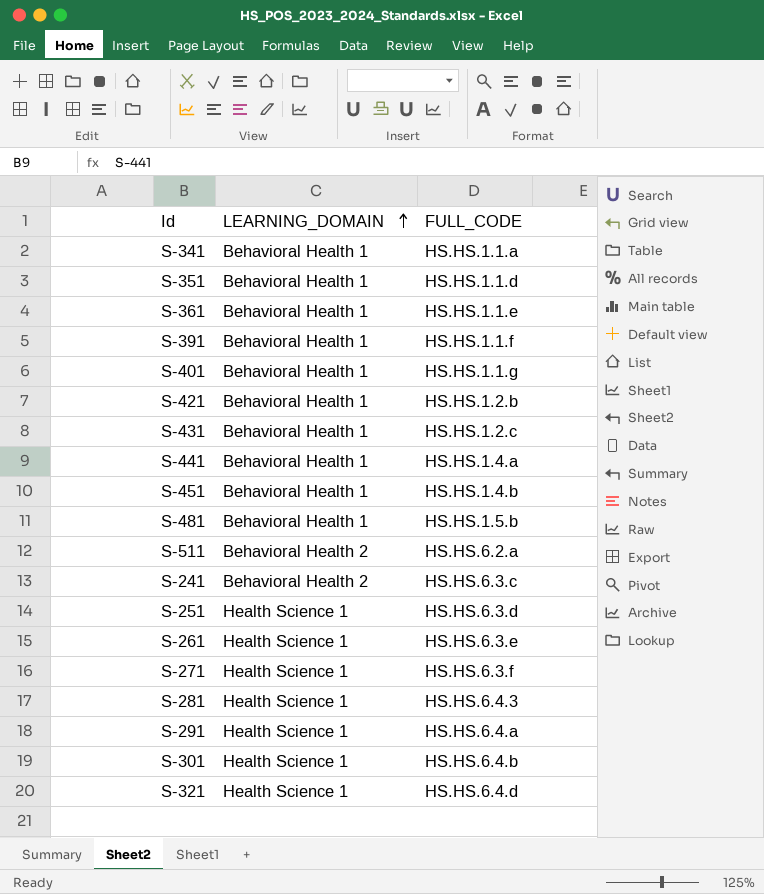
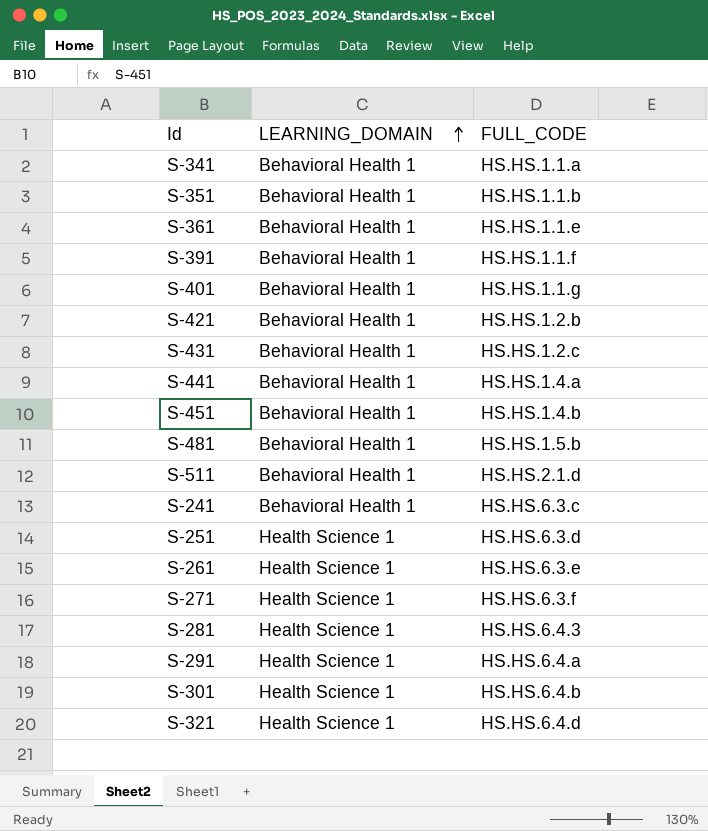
S-351 | FULL_CODE: HS.HS.1.1.d -> HS.HS.1.1.b
S-511 | LEARNING_DOMAIN: Behavioral Health 2 -> Behavioral Health 1
S-511 | FULL_CODE: HS.HS.6.2.a -> HS.HS.2.1.d
S-241 | LEARNING_DOMAIN: Behavioral Health 2 -> Behavioral Health 1

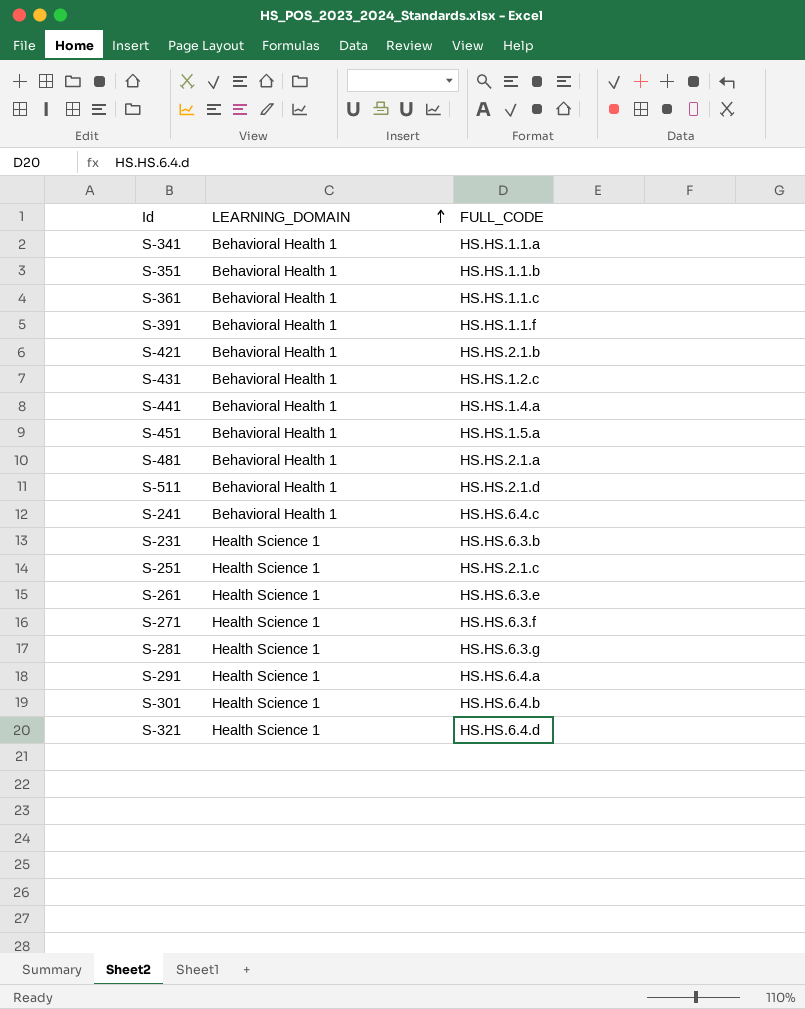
row S-401: Behavioral Health 1 | HS.HS.1.1.g -> none
S-361 | FULL_CODE: HS.HS.1.1.e -> HS.HS.1.1.c
S-421 | FULL_CODE: HS.HS.1.2.b -> HS.HS.2.1.b
S-451 | FULL_CODE: HS.HS.1.4.b -> HS.HS.1.5.a
S-481 | FULL_CODE: HS.HS.1.5.b -> HS.HS.2.1.a
S-241 | FULL_CODE: HS.HS.6.3.c -> HS.HS.6.4.c
row S-231: none -> Health Science 1 | HS.HS.6.3.b
S-251 | FULL_CODE: HS.HS.6.3.d -> HS.HS.2.1.c
S-281 | FULL_CODE: HS.HS.6.4.3 -> HS.HS.6.3.g

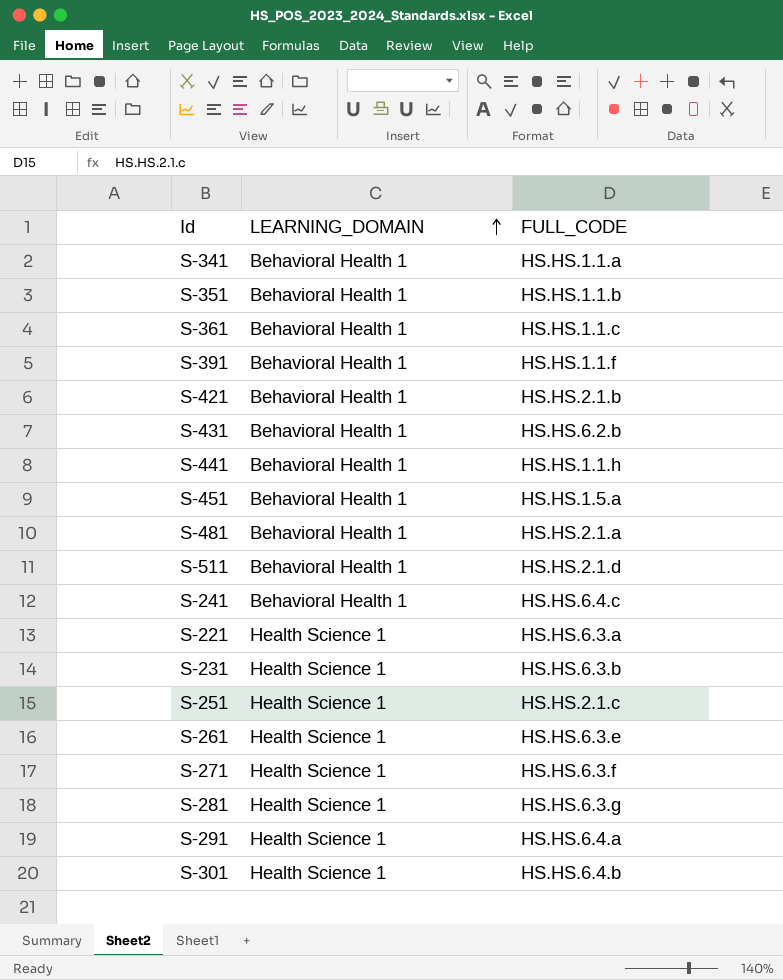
row S-321: Health Science 1 | HS.HS.6.4.d -> none
S-431 | FULL_CODE: HS.HS.1.2.c -> HS.HS.6.2.b
S-441 | FULL_CODE: HS.HS.1.4.a -> HS.HS.1.1.h
row S-221: none -> Health Science 1 | HS.HS.6.3.a

